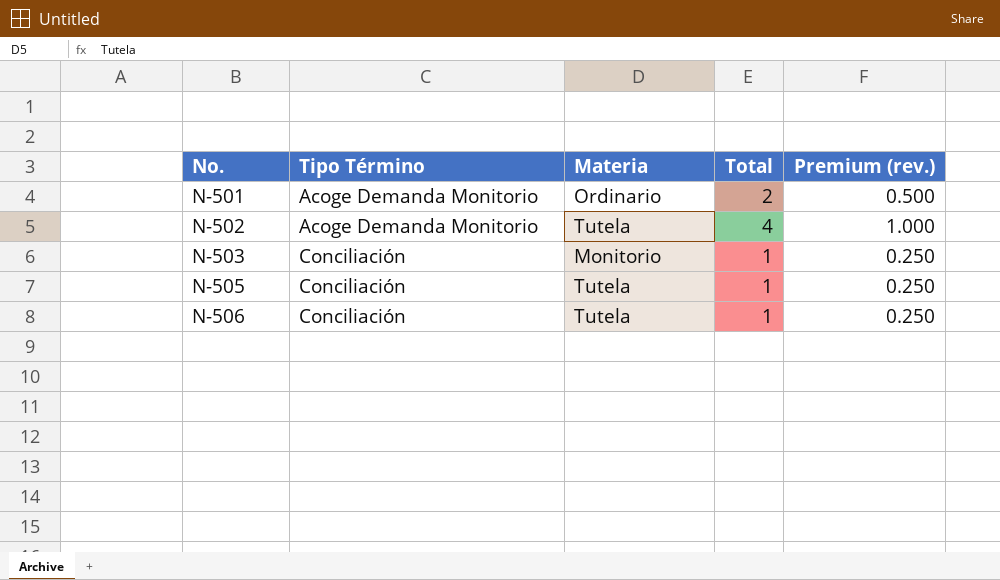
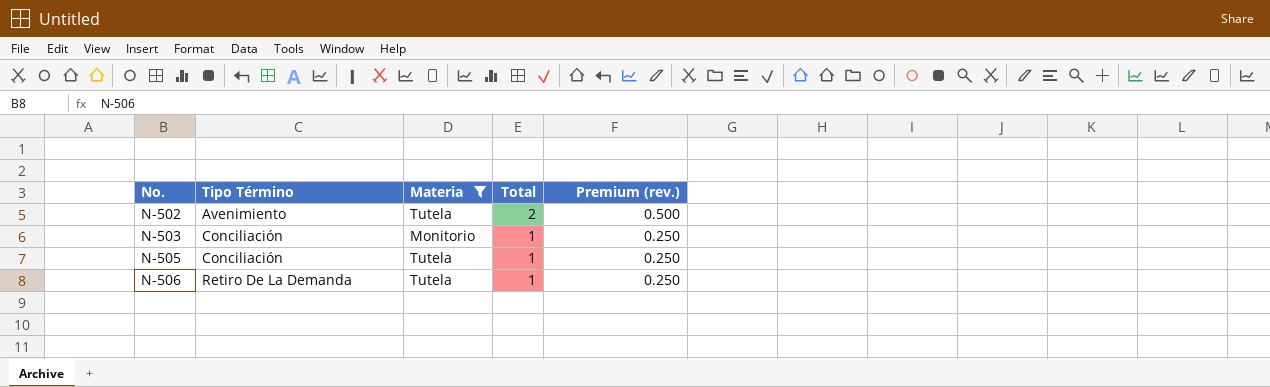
filter: none -> Materia != Ordinario
N-502 | Tipo Término: Acoge Demanda Monitorio -> Avenimiento
N-502 | Total: 4 -> 2
N-502 | Premium (rev.): 1.000 -> 0.500
N-506 | Tipo Término: Conciliación -> Retiro De La Demanda

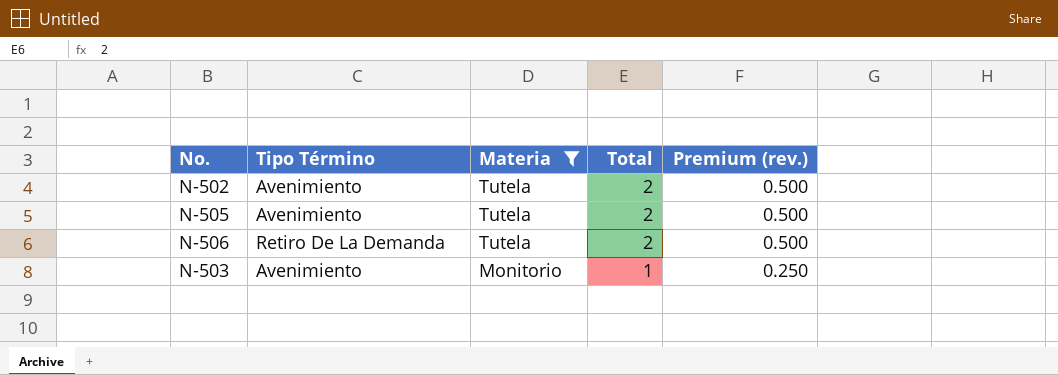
row order: No. ascending -> Materia descending
N-505 | Tipo Término: Conciliación -> Avenimiento
N-505 | Total: 1 -> 2
N-505 | Premium (rev.): 0.250 -> 0.500
N-506 | Total: 1 -> 2
N-506 | Premium (rev.): 0.250 -> 0.500
N-503 | Tipo Término: Conciliación -> Avenimiento

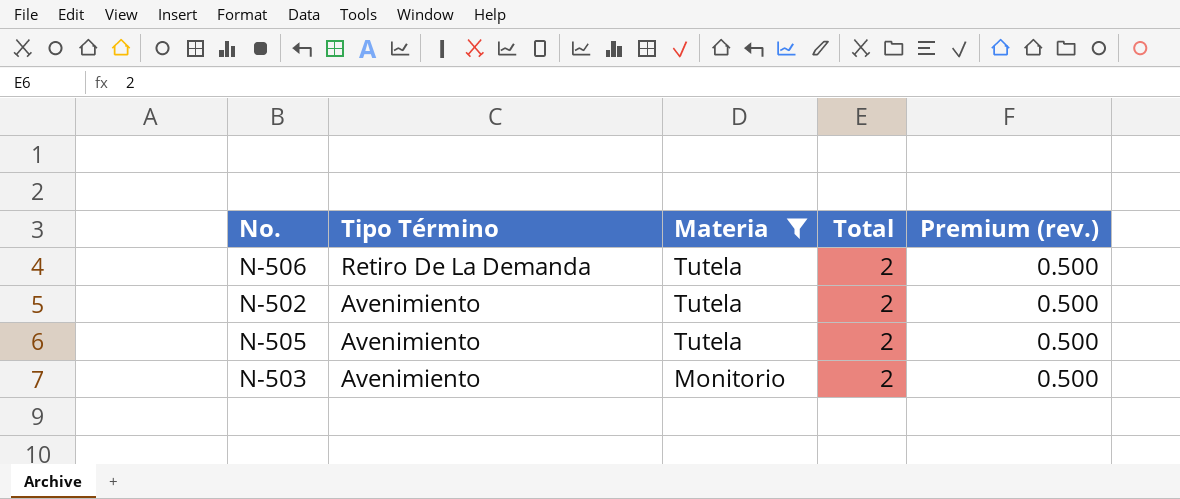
row order: Materia descending -> Tipo Término descending
N-503 | Total: 1 -> 2
N-503 | Premium (rev.): 0.250 -> 0.500

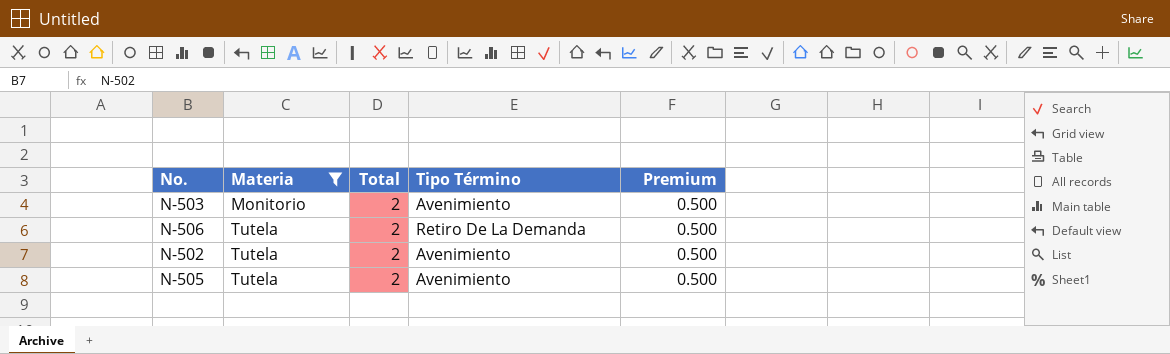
row order: Tipo Término descending -> Materia ascending
column Tipo Término | position: 2 -> 4
column name: Premium (rev.) -> Premium

